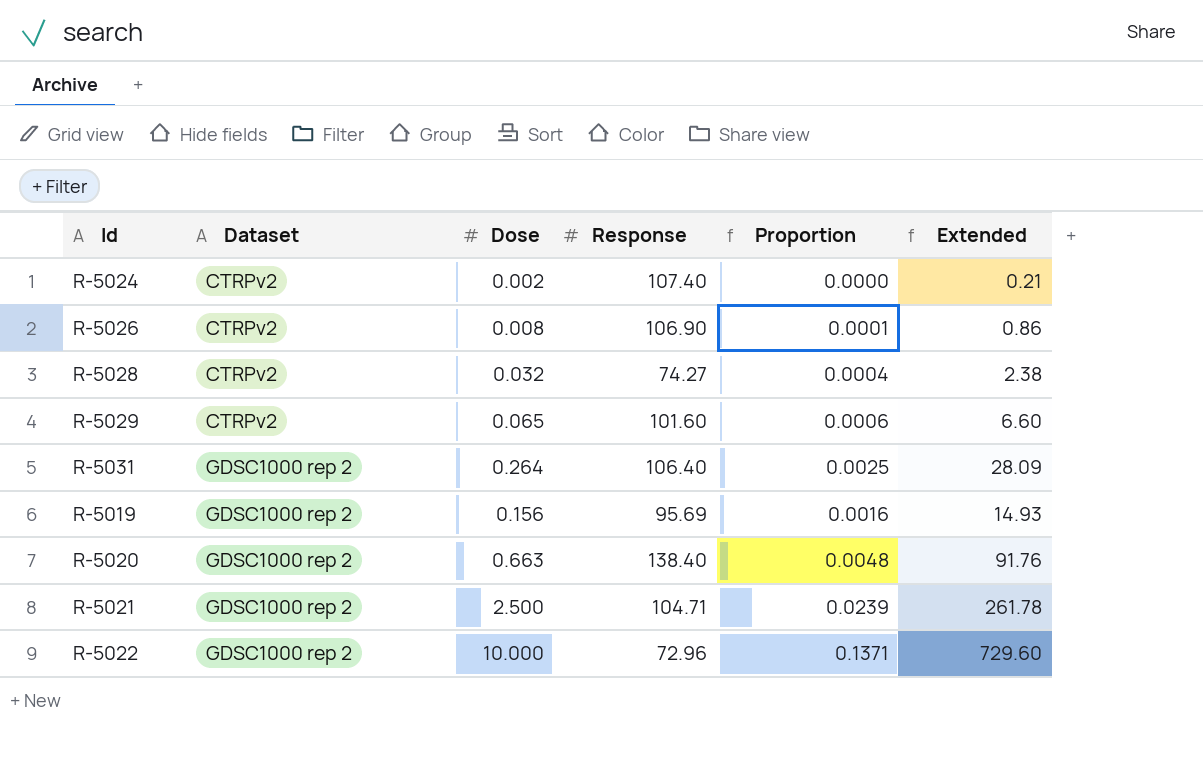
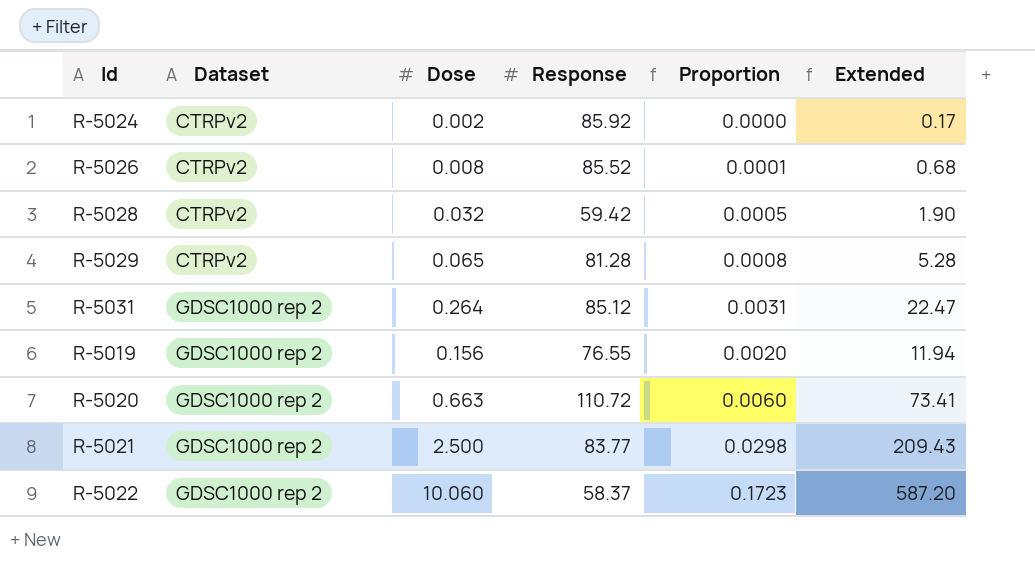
R-5024 | Response: 107.40 -> 85.92
R-5024 | Extended: 0.21 -> 0.17
R-5026 | Response: 106.90 -> 85.52
R-5026 | Extended: 0.86 -> 0.68
R-5028 | Response: 74.27 -> 59.42
R-5028 | Proportion: 0.0004 -> 0.0005
R-5028 | Extended: 2.38 -> 1.90
R-5029 | Response: 101.60 -> 81.28
R-5029 | Proportion: 0.0006 -> 0.0008
R-5029 | Extended: 6.60 -> 5.28
R-5031 | Response: 106.40 -> 85.12
R-5031 | Proportion: 0.0025 -> 0.0031
R-5031 | Extended: 28.09 -> 22.47
R-5019 | Response: 95.69 -> 76.55
R-5019 | Proportion: 0.0016 -> 0.0020
R-5019 | Extended: 14.93 -> 11.94
R-5020 | Response: 138.40 -> 110.72
R-5020 | Proportion: 0.0048 -> 0.0060
R-5020 | Extended: 91.76 -> 73.41
R-5021 | Response: 104.71 -> 83.77
R-5021 | Proportion: 0.0239 -> 0.0298
R-5021 | Extended: 261.78 -> 209.43
R-5022 | Dose: 10.000 -> 10.060
R-5022 | Response: 72.96 -> 58.37
R-5022 | Proportion: 0.1371 -> 0.1723
R-5022 | Extended: 729.60 -> 587.20

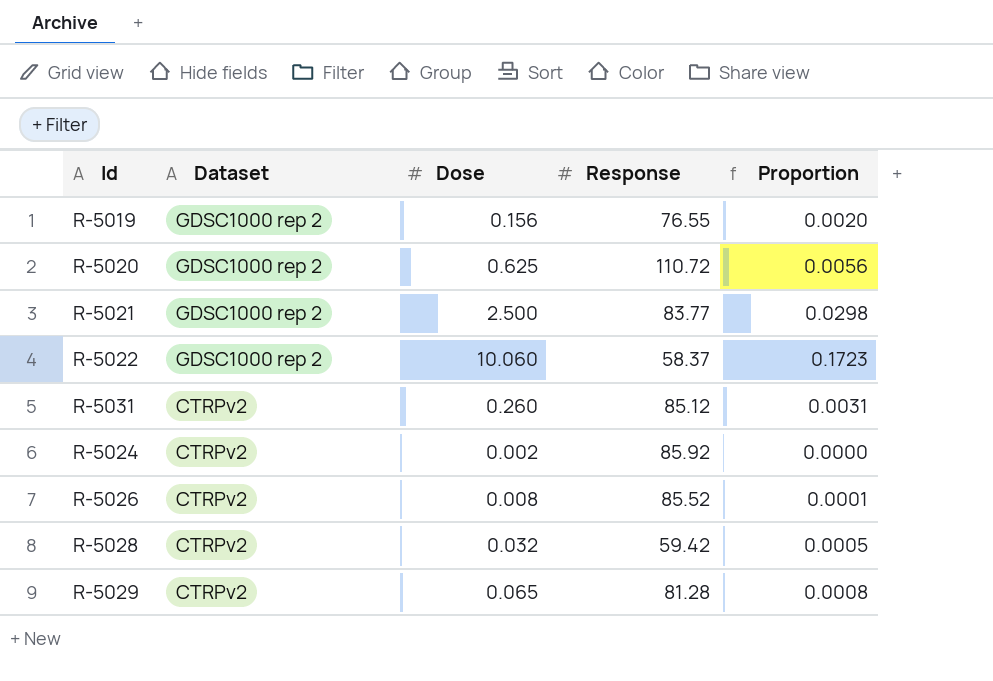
row order: Dataset ascending -> Dataset descending
column Extended | formula: [Dose] * [Response] -> none
R-5020 | Dose: 0.663 -> 0.625
R-5020 | Proportion: 0.0060 -> 0.0056
R-5031 | Dataset: GDSC1000 rep 2 -> CTRPv2
R-5031 | Dose: 0.264 -> 0.260

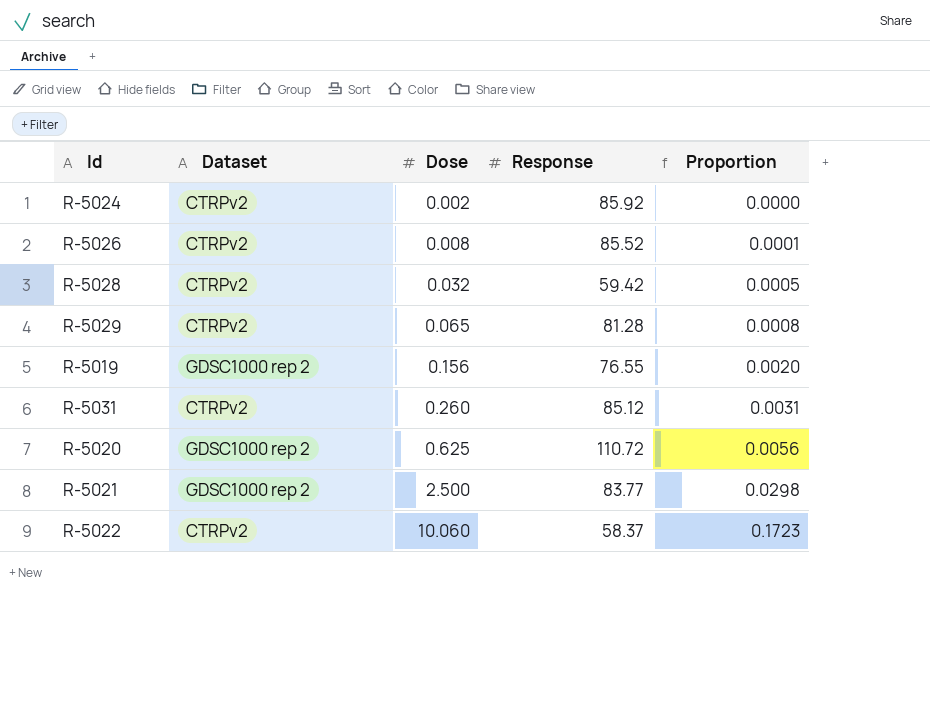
row order: Dataset descending -> Dose ascending
R-5022 | Dataset: GDSC1000 rep 2 -> CTRPv2

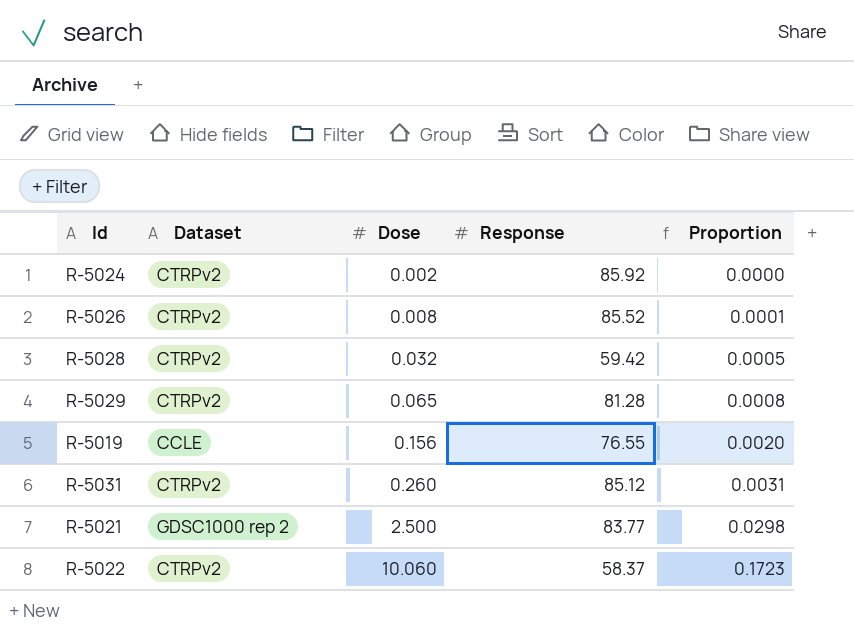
row R-5020: GDSC1000 rep 2 | 0.625 | 110.72 | 0.0056 -> none
R-5019 | Dataset: GDSC1000 rep 2 -> CCLE

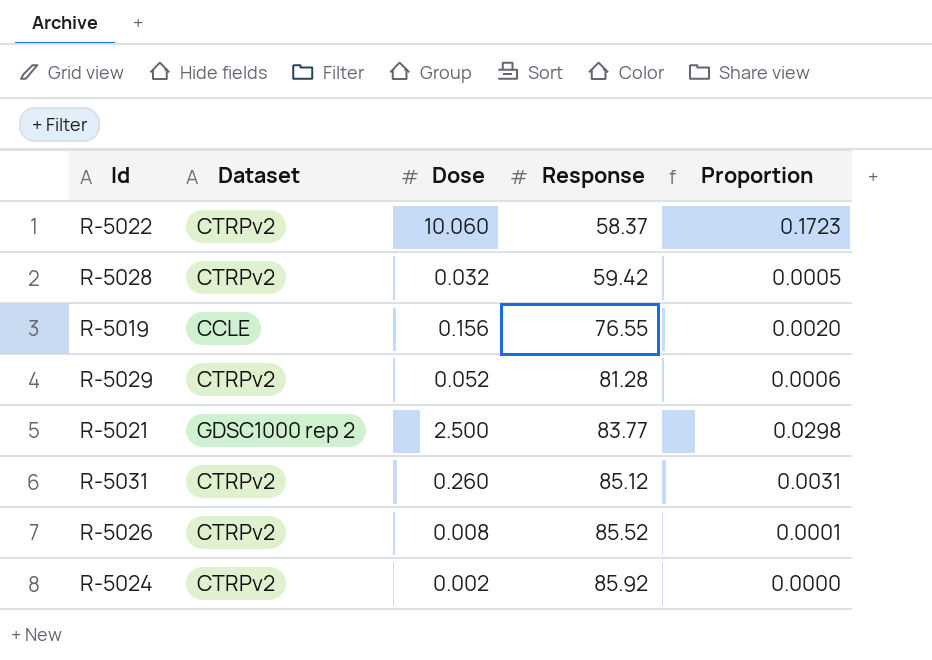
row order: Dose ascending -> Response ascending
R-5029 | Dose: 0.065 -> 0.052
R-5029 | Proportion: 0.0008 -> 0.0006

